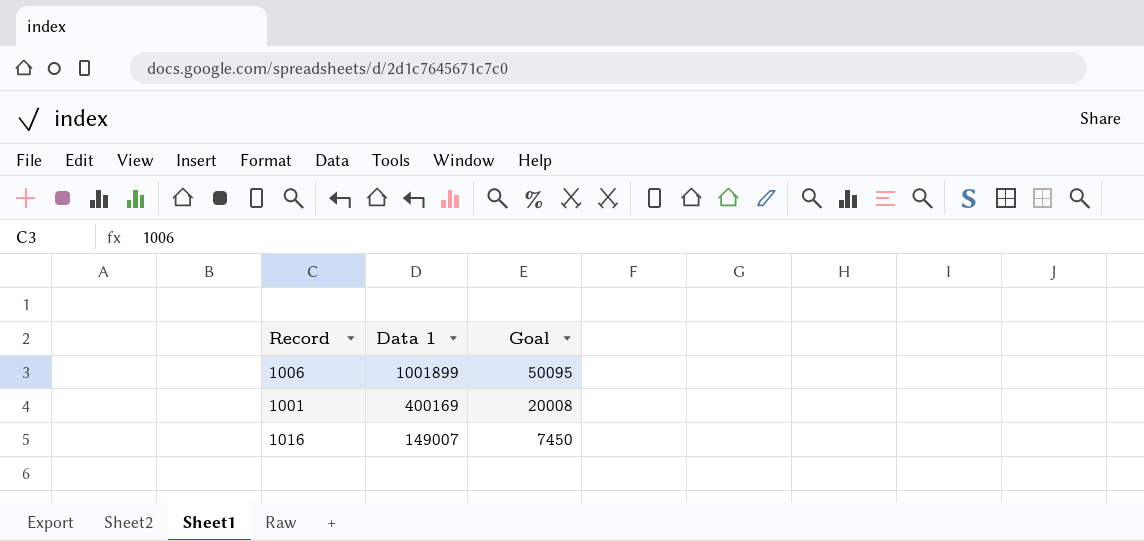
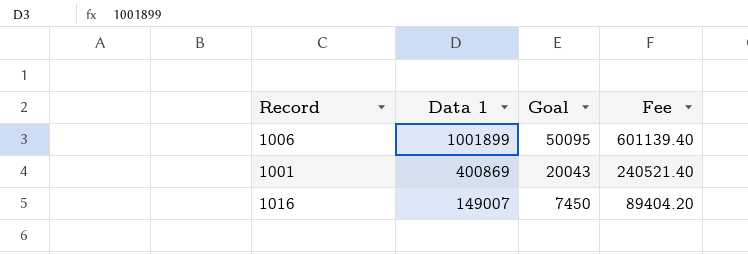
column Fee | formula: none -> [Data 1] * 0.6
1001 | Data 1: 400169 -> 400869
1001 | Goal: 20008 -> 20043

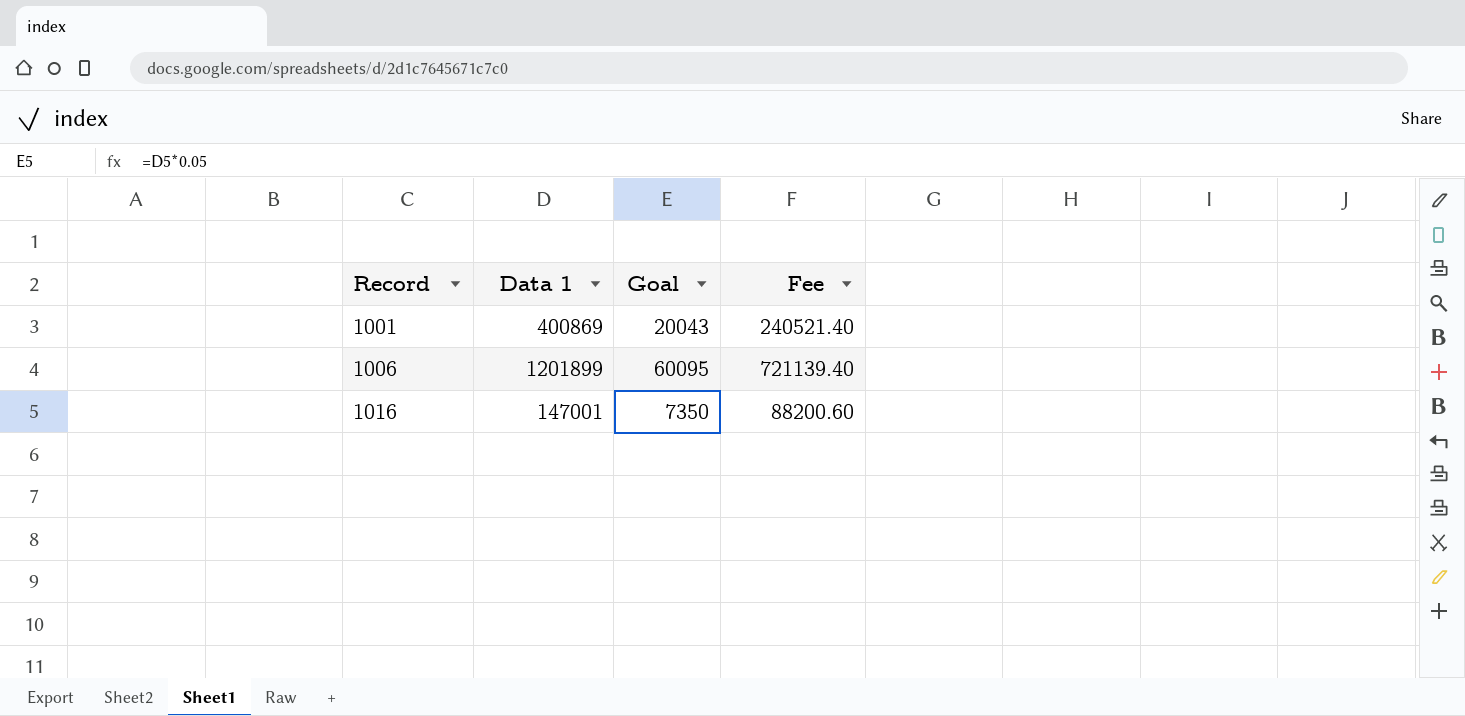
row order: Data 1 descending -> Record ascending
1006 | Data 1: 1001899 -> 1201899
1006 | Goal: 50095 -> 60095
1006 | Fee: 601139.40 -> 721139.40
1016 | Data 1: 149007 -> 147001
1016 | Goal: 7450 -> 7350
1016 | Fee: 89404.20 -> 88200.60

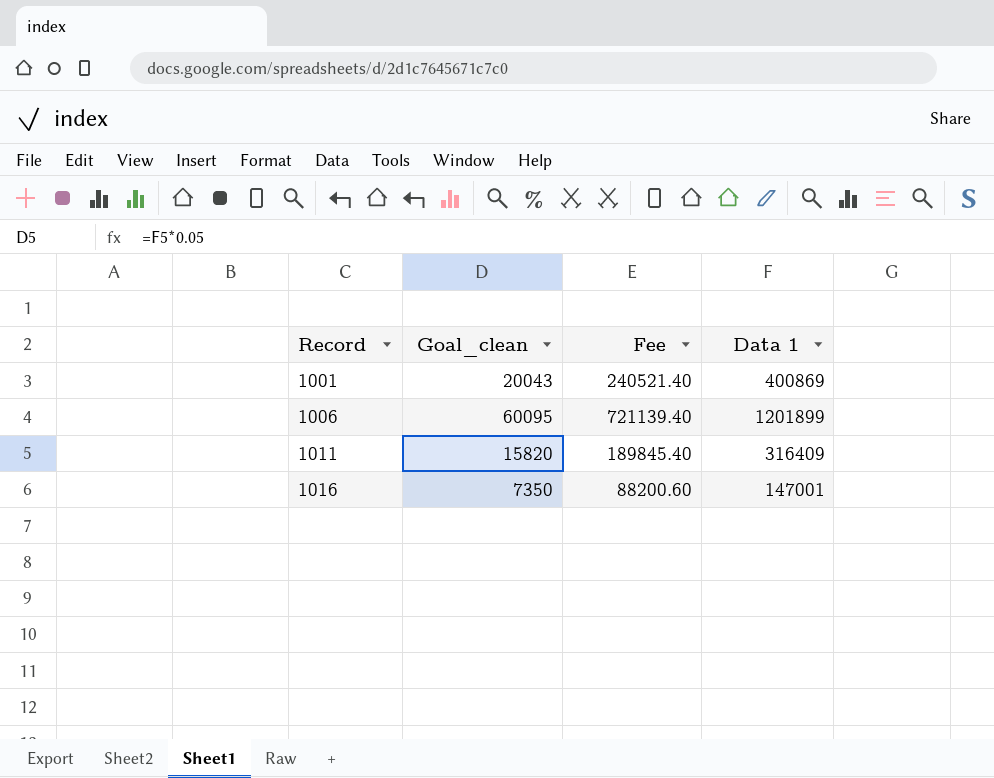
column name: Goal -> Goal_clean
column Data 1 | position: 2 -> 4
row 1011: none -> 15820 | 189845.40 | 316409

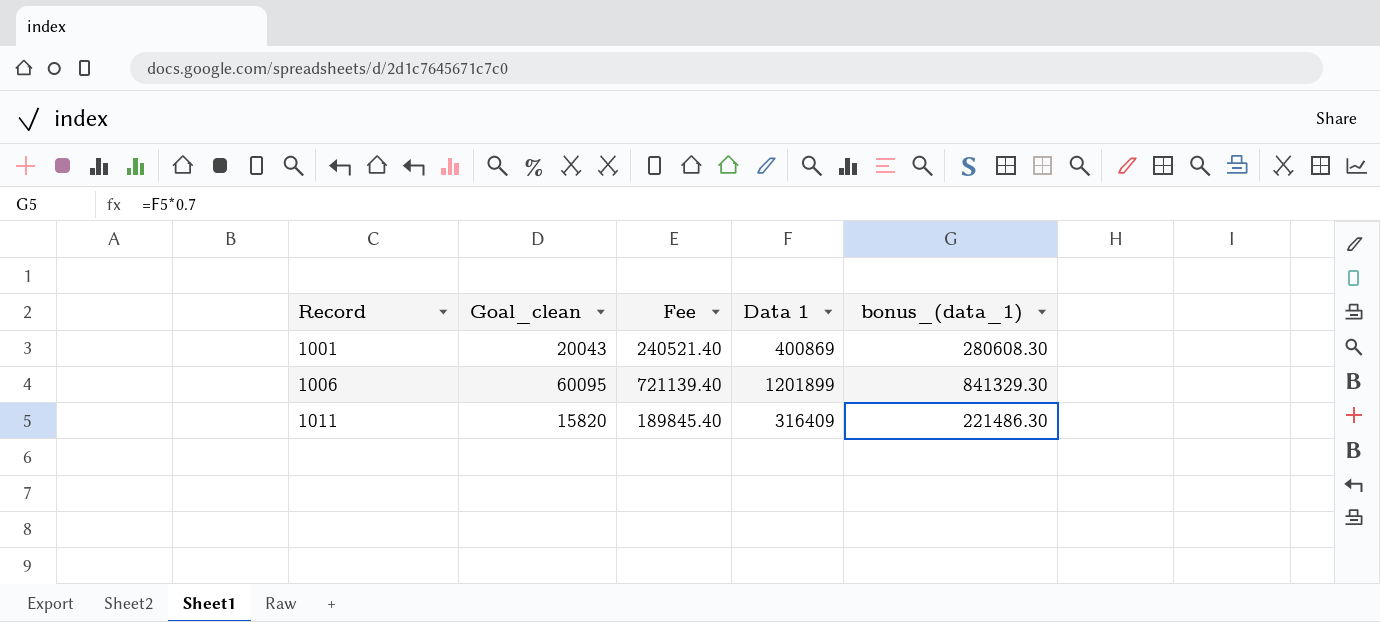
column bonus_(data_1) | formula: none -> [Data 1] * 0.7
row 1016: 7350 | 88200.60 | 147001 -> none

